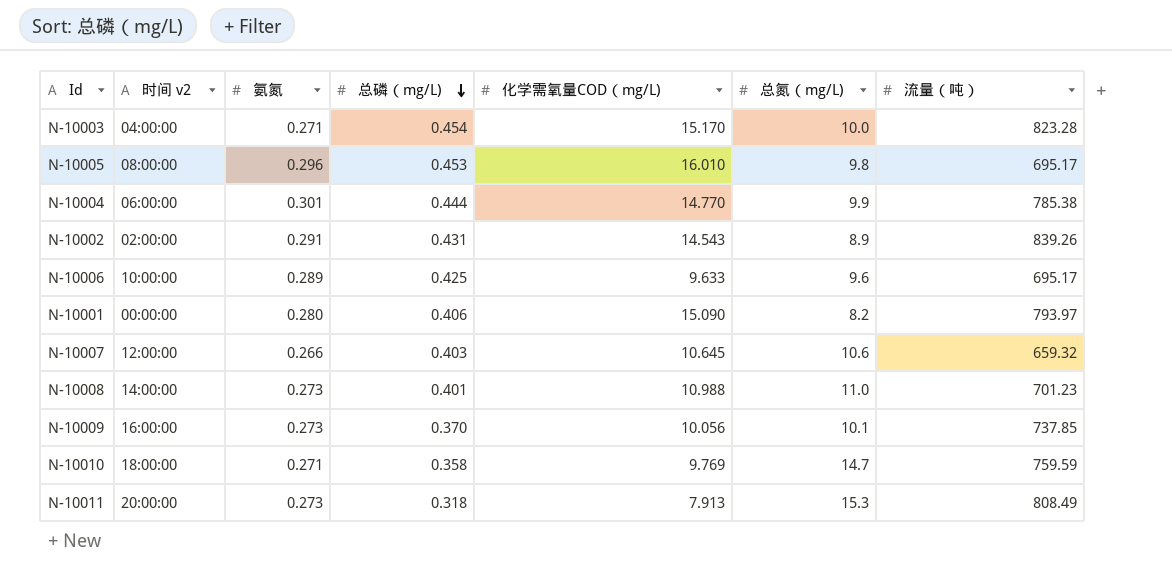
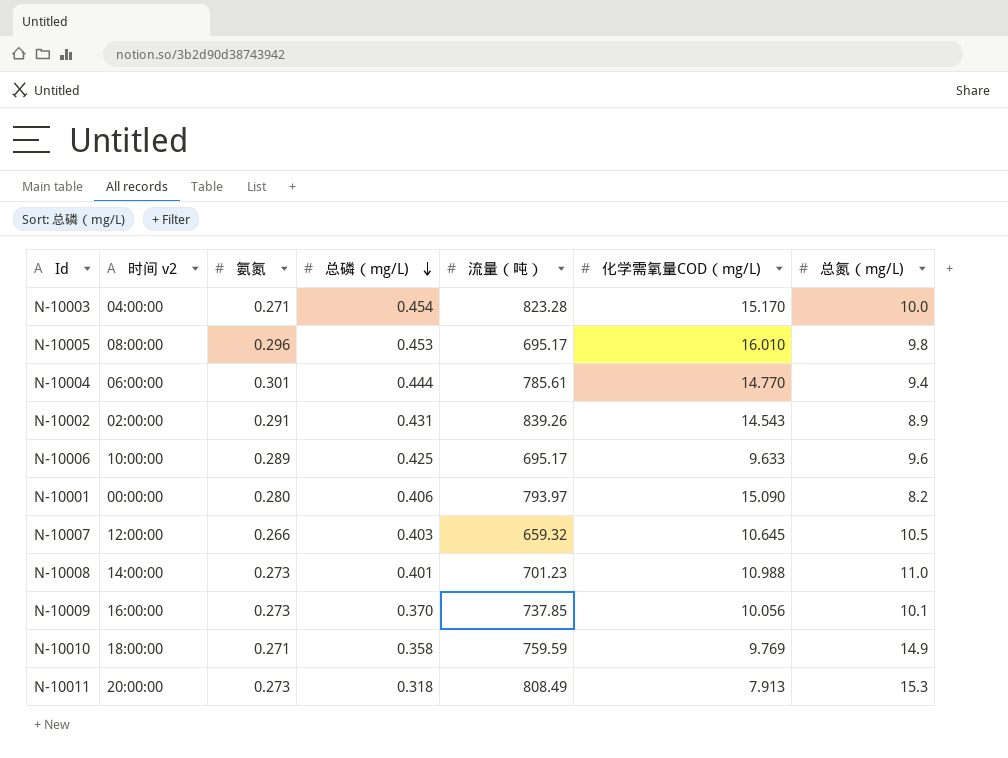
column 流量（吨） | position: 7 -> 5
N-10004 | 流量（吨）: 785.38 -> 785.61
N-10004 | 总氮（mg/L): 9.9 -> 9.4
N-10007 | 总氮（mg/L): 10.6 -> 10.5
N-10010 | 总氮（mg/L): 14.7 -> 14.9

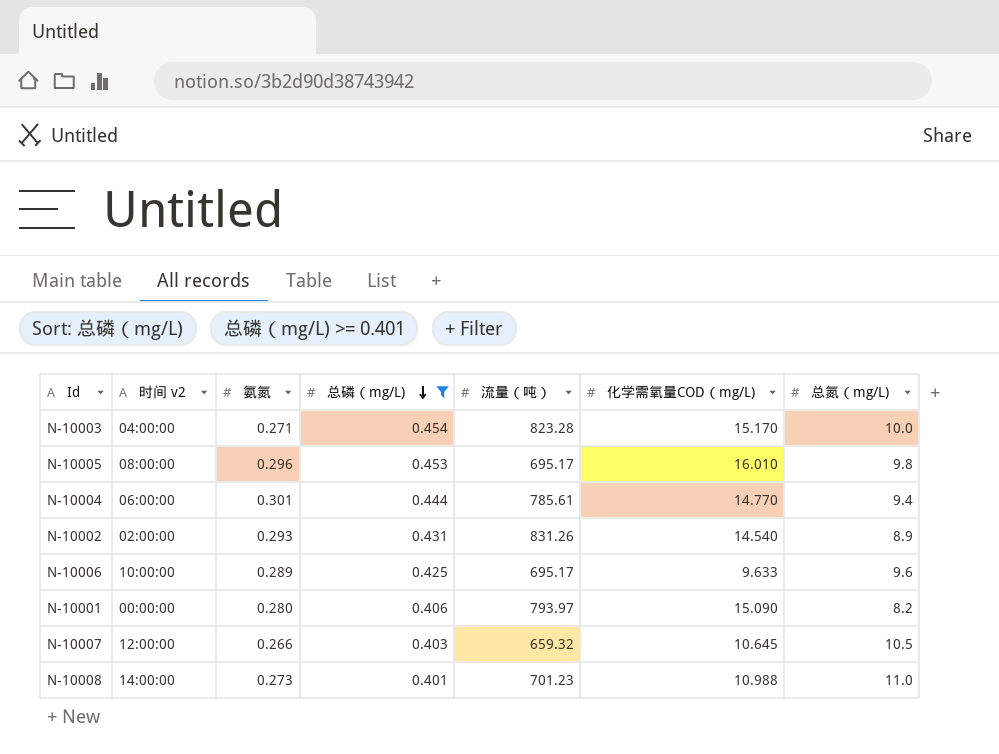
filter: none -> 总磷（mg/L) >= 0.401
N-10002 | 氨氮: 0.291 -> 0.293
N-10002 | 流量（吨）: 839.26 -> 831.26
N-10002 | 化学需氧量COD（mg/L): 14.543 -> 14.540

